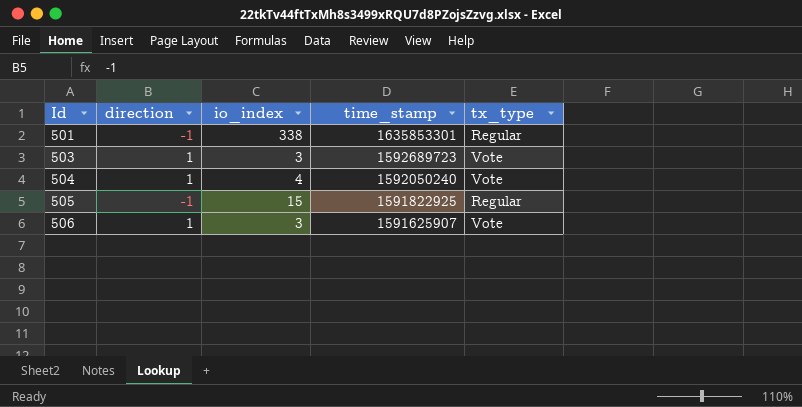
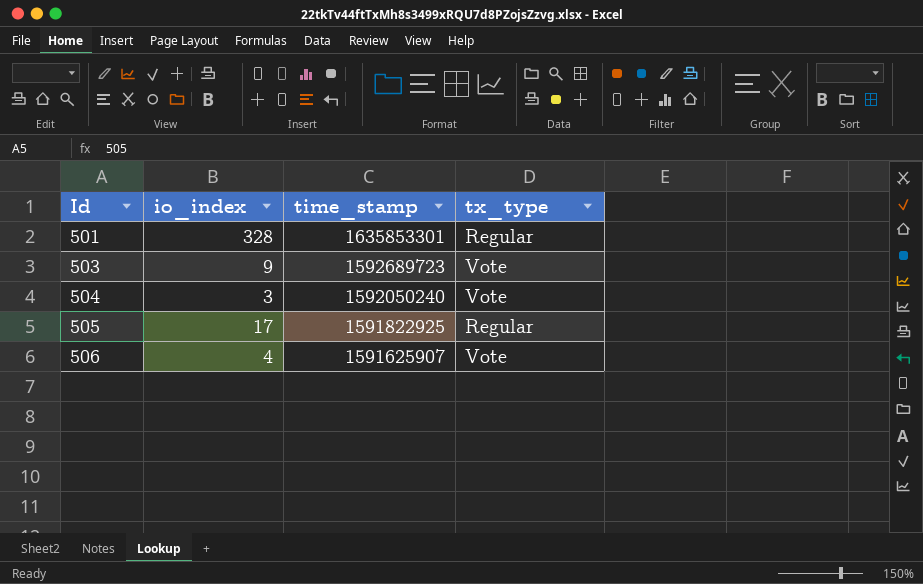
column direction | position: 2 -> none
501 | io_index: 338 -> 328
503 | io_index: 3 -> 9
504 | io_index: 4 -> 3
505 | io_index: 15 -> 17
506 | io_index: 3 -> 4

